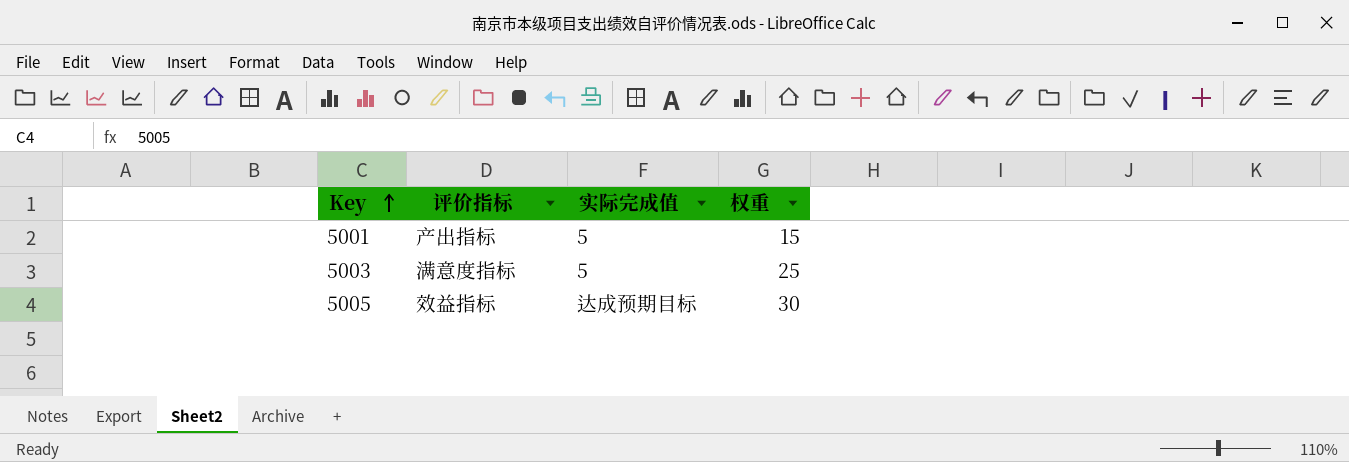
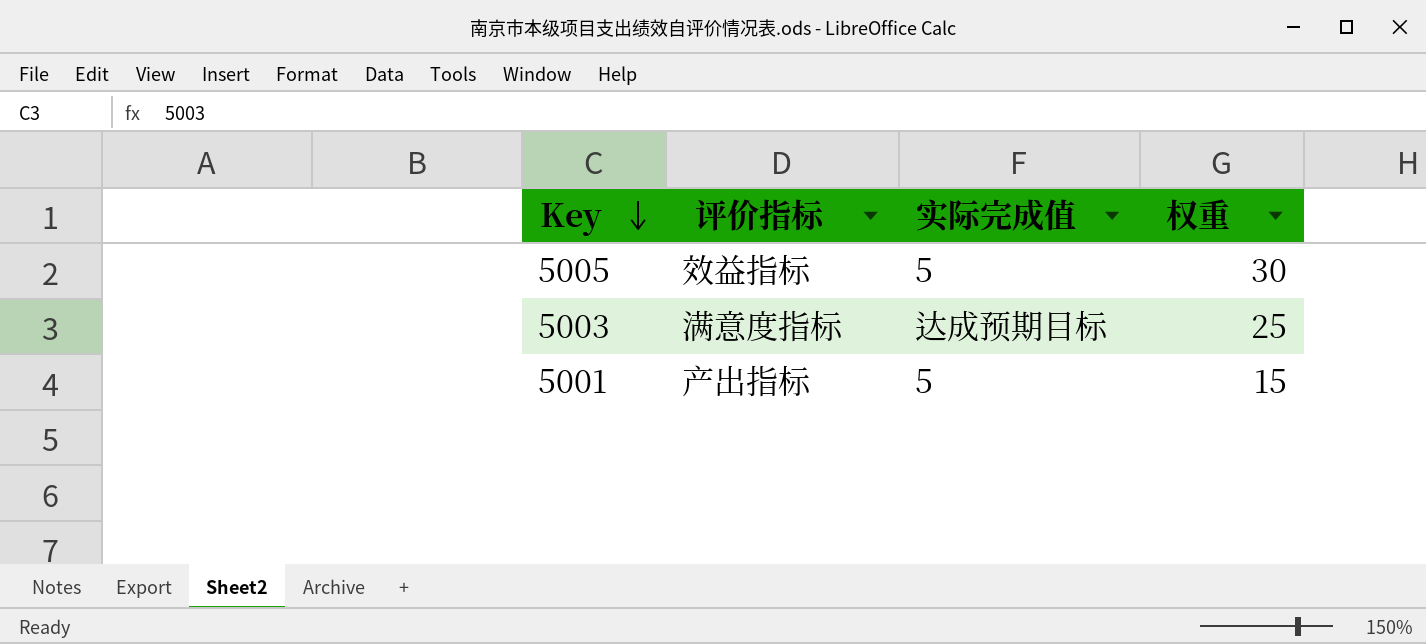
row order: Key ascending -> Key descending
5005 | 实际完成值: 达成预期目标 -> 5
5003 | 实际完成值: 5 -> 达成预期目标

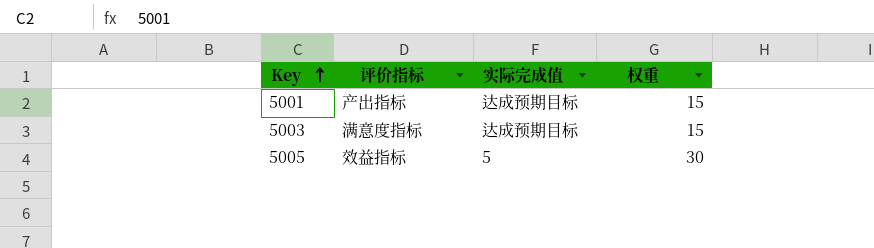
row order: Key descending -> Key ascending
5001 | 实际完成值: 5 -> 达成预期目标
5003 | 权重: 25 -> 15

